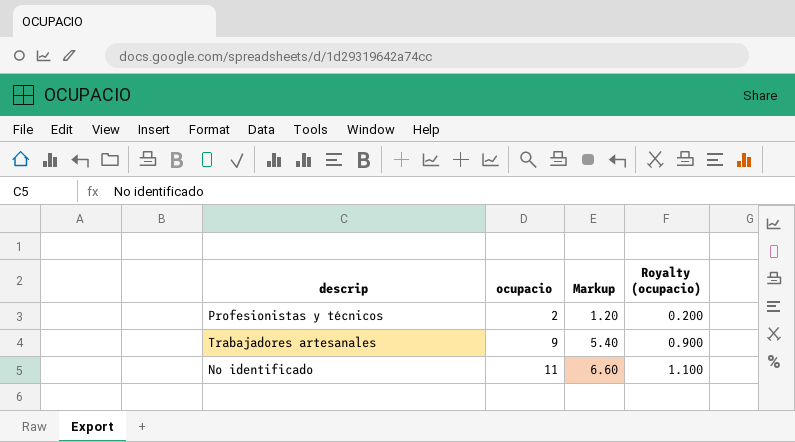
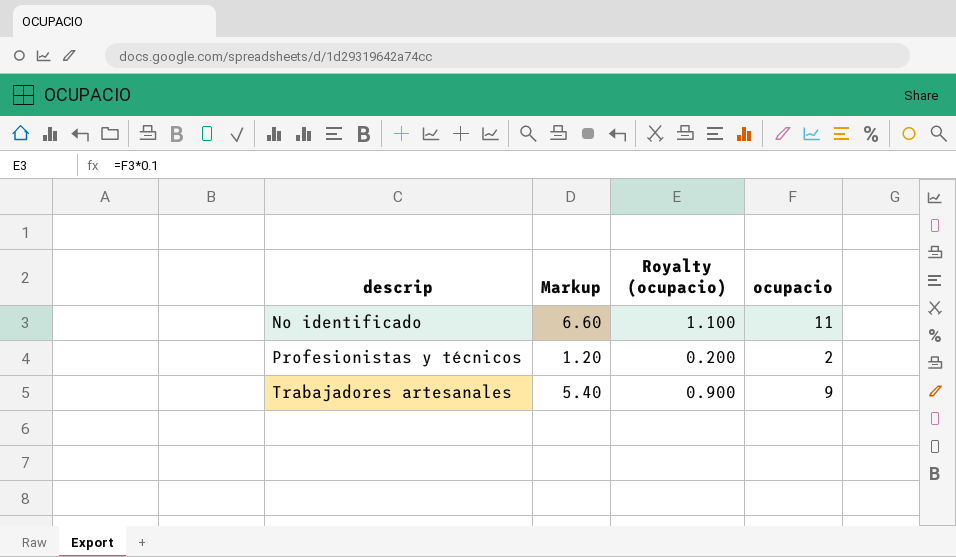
row order: ocupacio ascending -> descrip ascending
column ocupacio | position: 2 -> 4

